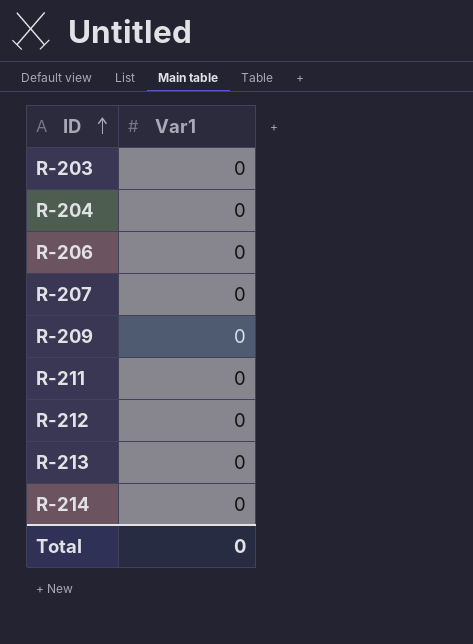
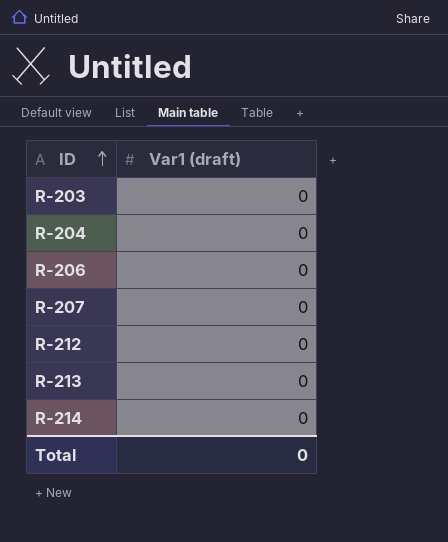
column name: Var1 -> Var1 (draft)
row R-209: 0 -> none
row R-211: 0 -> none

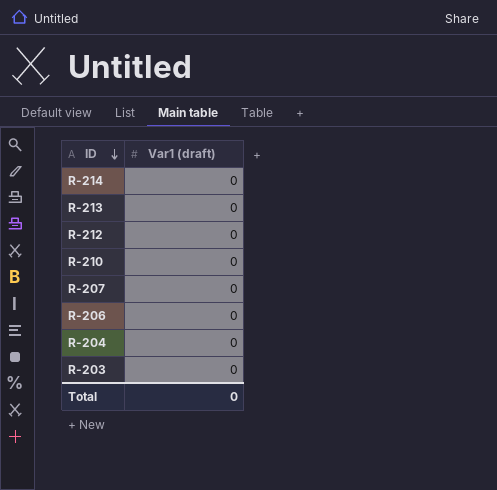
row order: ID ascending -> ID descending
row R-210: none -> 0

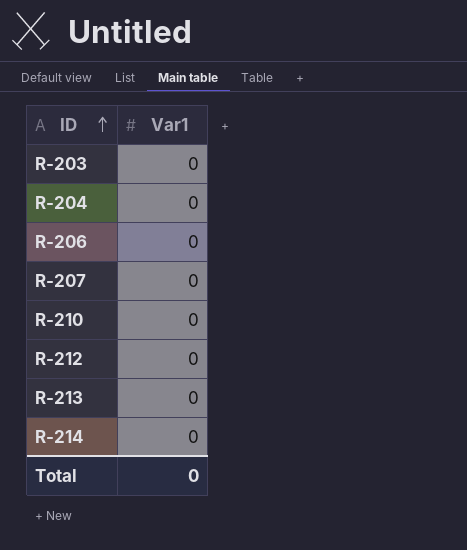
row order: ID descending -> ID ascending
column name: Var1 (draft) -> Var1

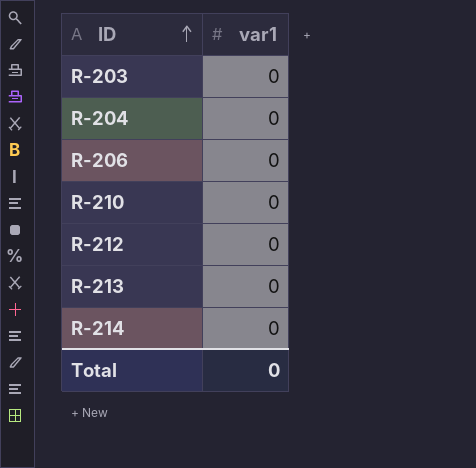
column name: Var1 -> var1
row R-207: 0 -> none

